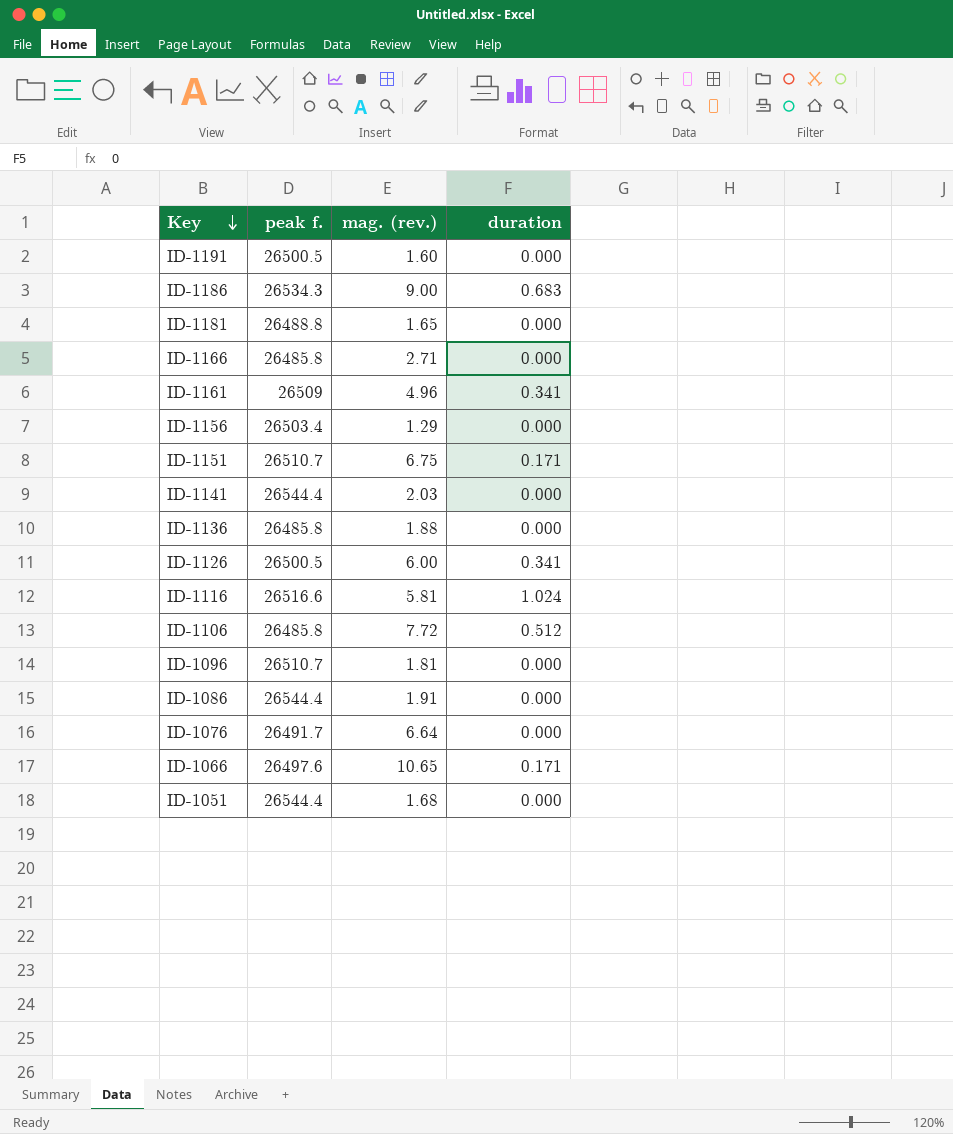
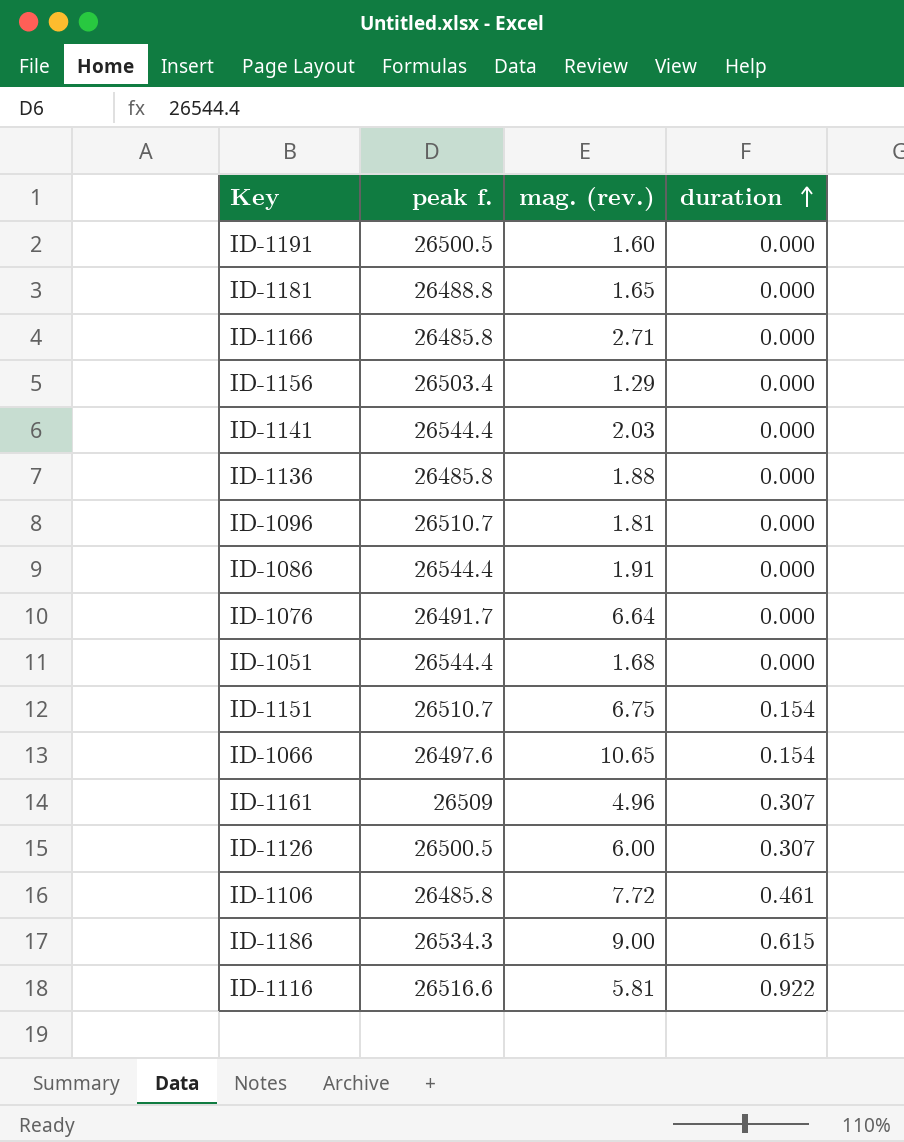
row order: Key descending -> duration ascending
ID-1151 | duration: 0.171 -> 0.154
ID-1066 | duration: 0.171 -> 0.154
ID-1161 | duration: 0.341 -> 0.307
ID-1126 | duration: 0.341 -> 0.307
ID-1106 | duration: 0.512 -> 0.461
ID-1186 | duration: 0.683 -> 0.615
ID-1116 | duration: 1.024 -> 0.922

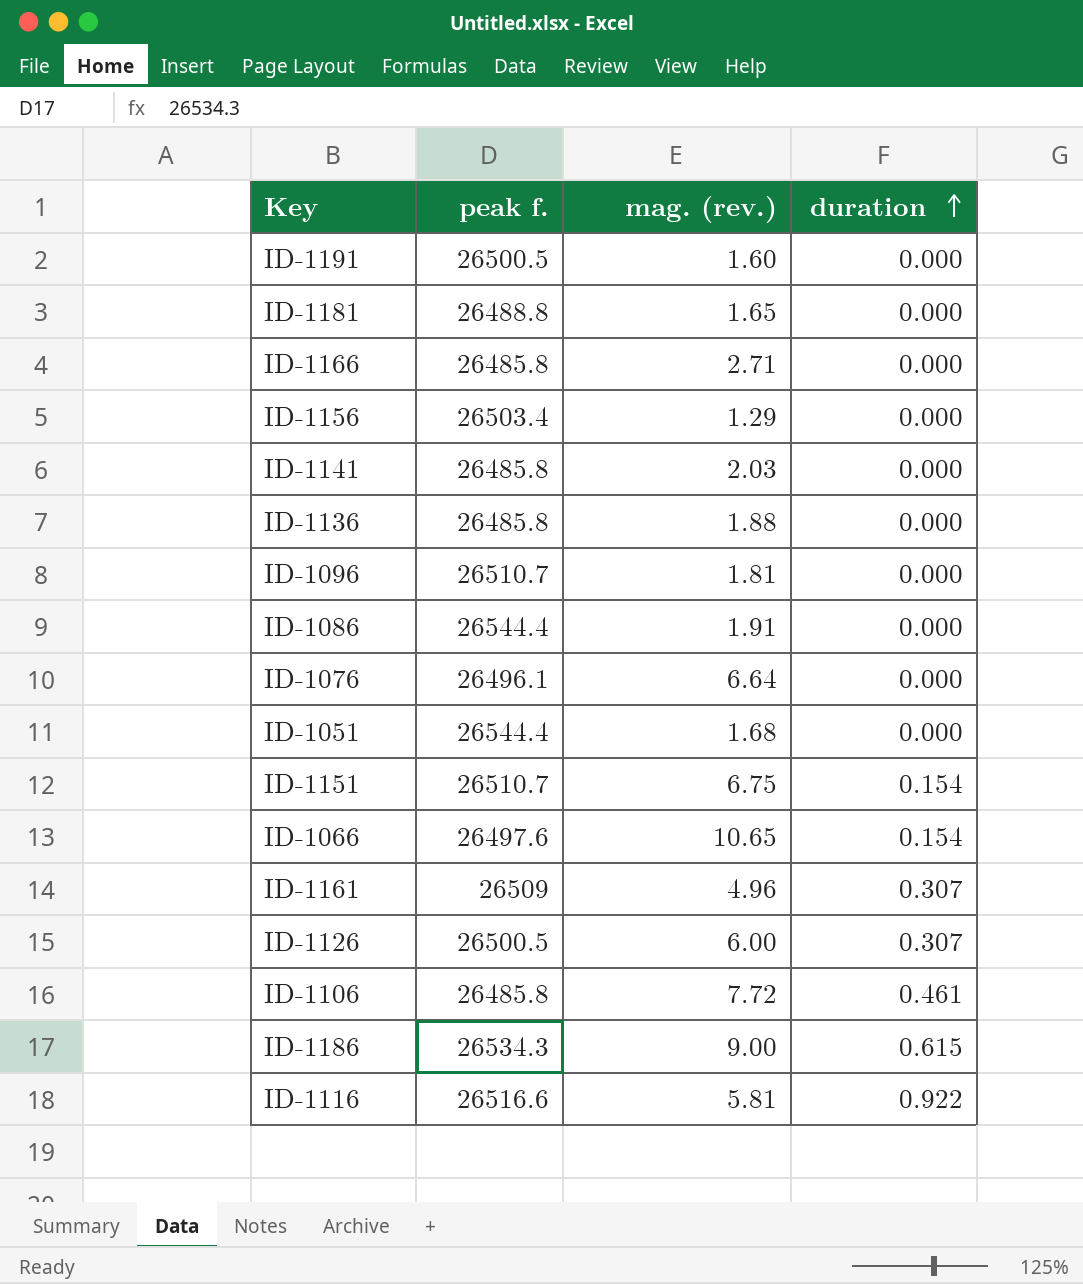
ID-1141 | peak f.: 26544.4 -> 26485.8
ID-1076 | peak f.: 26491.7 -> 26496.1

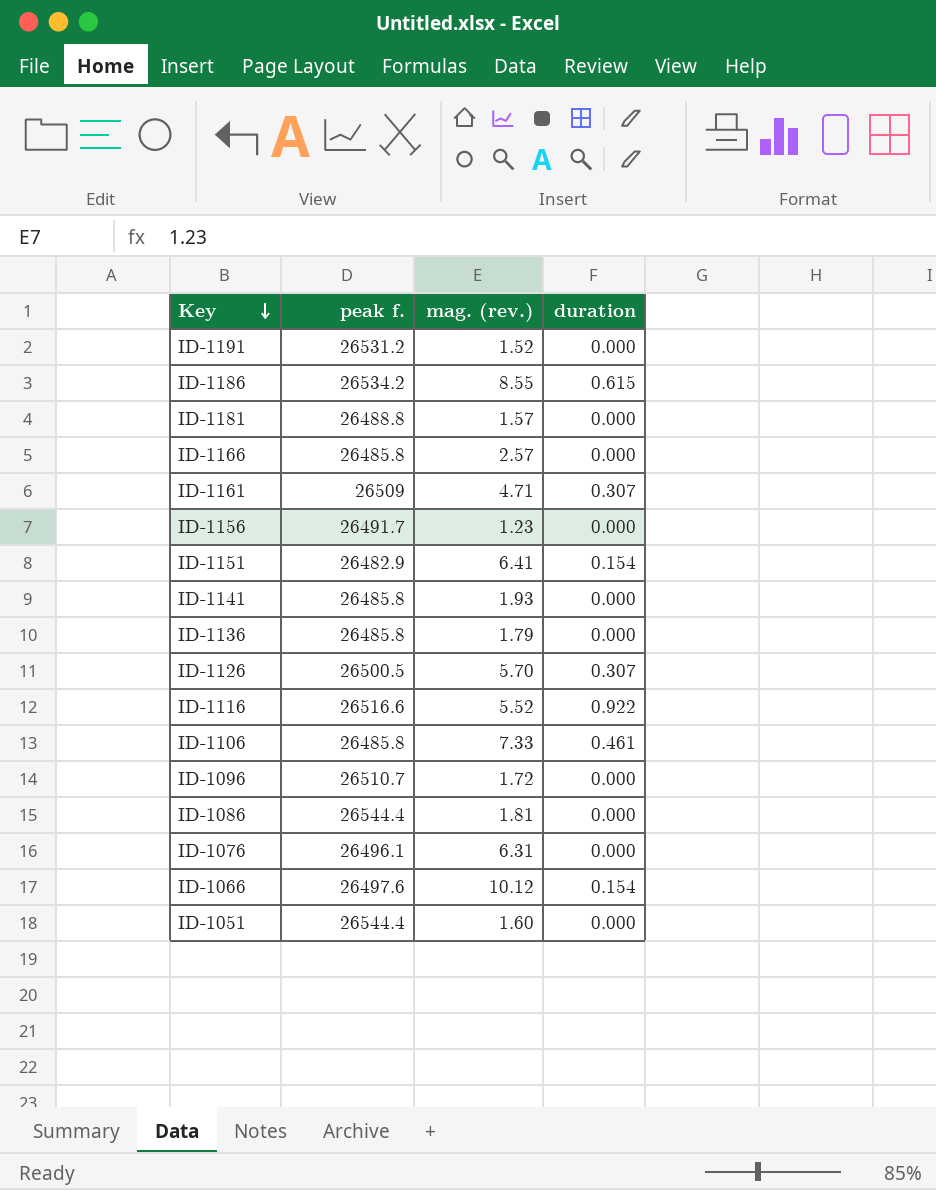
row order: duration ascending -> Key descending
ID-1191 | peak f.: 26500.5 -> 26531.2
ID-1191 | mag. (rev.): 1.60 -> 1.52
ID-1186 | peak f.: 26534.3 -> 26534.2
ID-1186 | mag. (rev.): 9.00 -> 8.55
ID-1181 | mag. (rev.): 1.65 -> 1.57
ID-1166 | mag. (rev.): 2.71 -> 2.57
ID-1161 | mag. (rev.): 4.96 -> 4.71
ID-1156 | peak f.: 26503.4 -> 26491.7
ID-1156 | mag. (rev.): 1.29 -> 1.23
ID-1151 | peak f.: 26510.7 -> 26482.9
ID-1151 | mag. (rev.): 6.75 -> 6.41
ID-1141 | mag. (rev.): 2.03 -> 1.93
ID-1136 | mag. (rev.): 1.88 -> 1.79
ID-1126 | mag. (rev.): 6.00 -> 5.70
ID-1116 | mag. (rev.): 5.81 -> 5.52
ID-1106 | mag. (rev.): 7.72 -> 7.33
ID-1096 | mag. (rev.): 1.81 -> 1.72
ID-1086 | mag. (rev.): 1.91 -> 1.81
ID-1076 | mag. (rev.): 6.64 -> 6.31
ID-1066 | mag. (rev.): 10.65 -> 10.12
ID-1051 | mag. (rev.): 1.68 -> 1.60

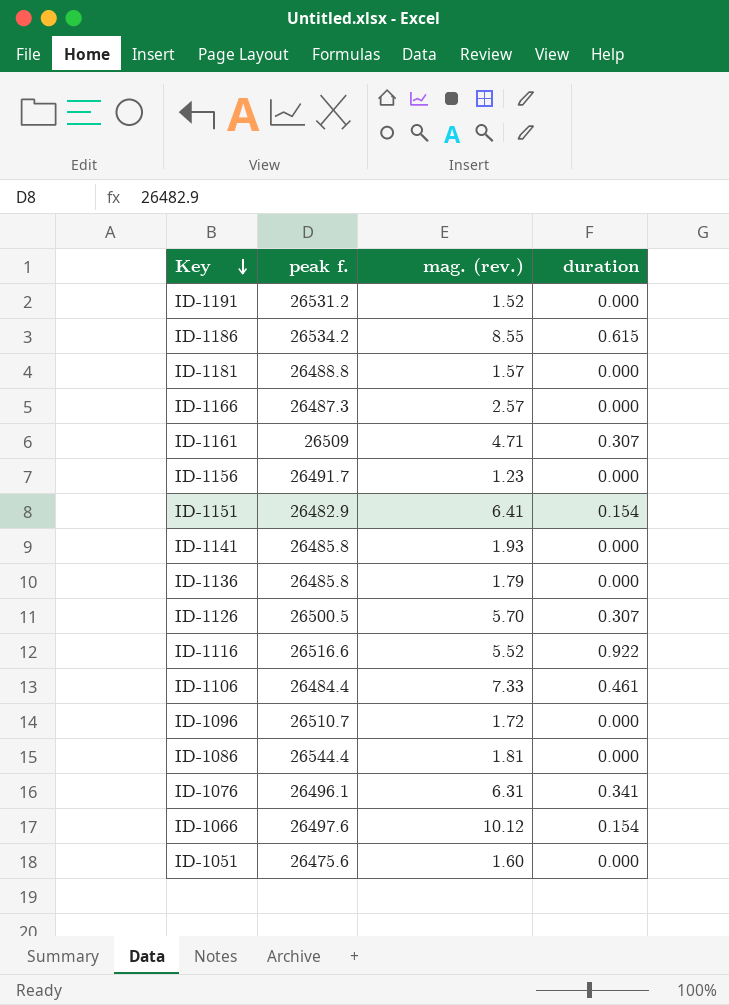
ID-1166 | peak f.: 26485.8 -> 26487.3
ID-1106 | peak f.: 26485.8 -> 26484.4
ID-1076 | duration: 0.000 -> 0.341
ID-1051 | peak f.: 26544.4 -> 26475.6

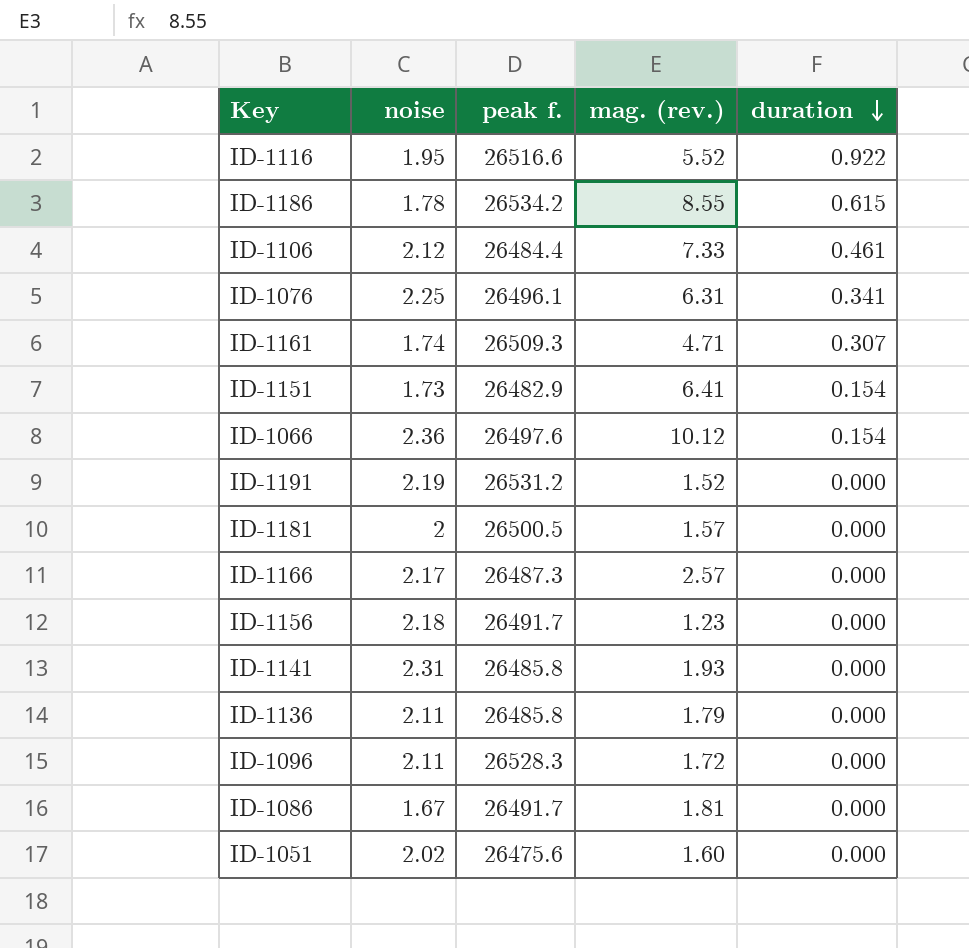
row order: Key descending -> duration descending
column noise | position: none -> 2
row ID-1126: 26500.5 | 5.70 | 0.307 -> none
ID-1161 | peak f.: 26509 -> 26509.3
ID-1181 | peak f.: 26488.8 -> 26500.5
ID-1096 | peak f.: 26510.7 -> 26528.3
ID-1086 | peak f.: 26544.4 -> 26491.7

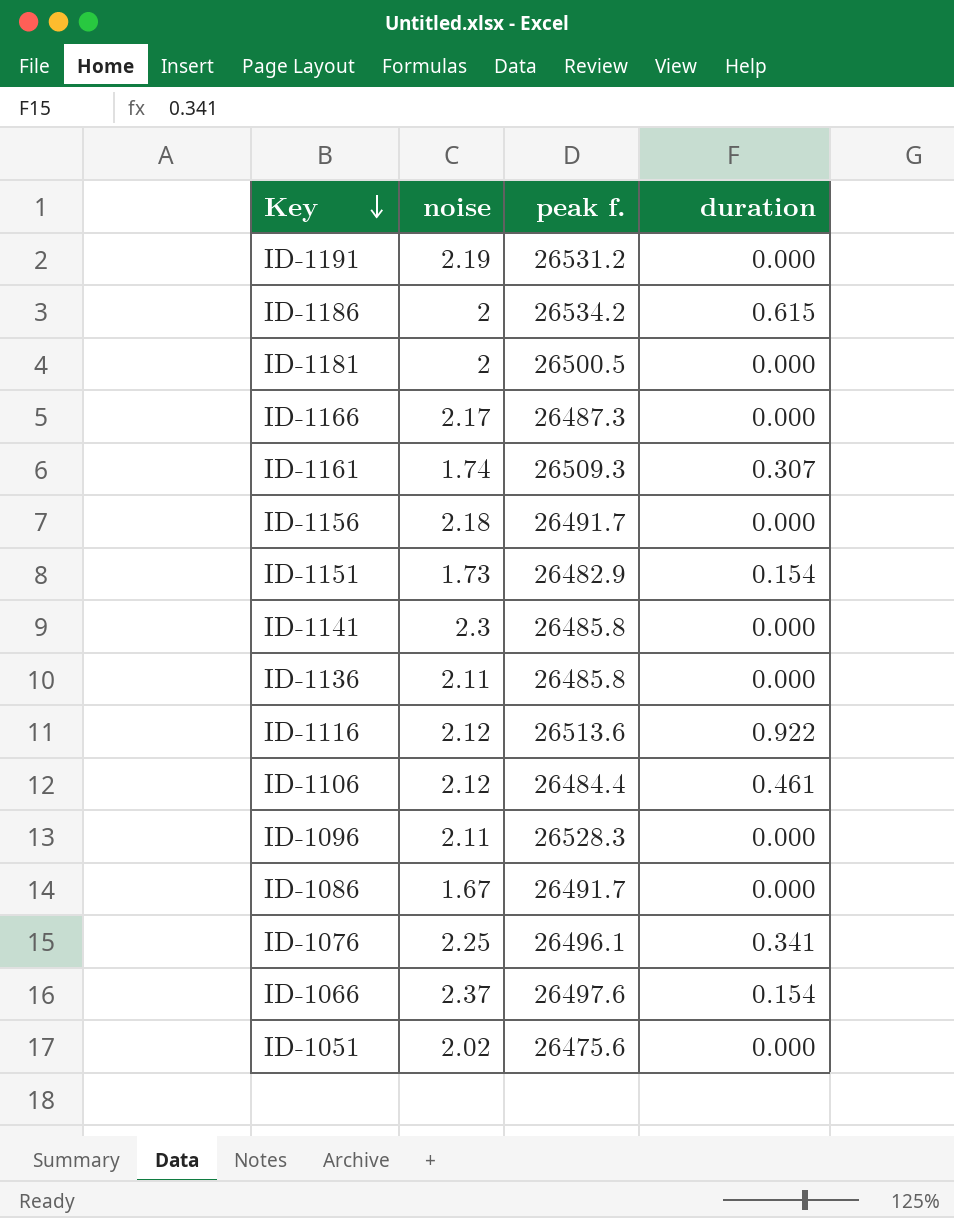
row order: duration descending -> Key descending
column mag. (rev.) | position: 4 -> none
ID-1186 | noise: 1.78 -> 2
ID-1141 | noise: 2.31 -> 2.3
ID-1116 | noise: 1.95 -> 2.12
ID-1116 | peak f.: 26516.6 -> 26513.6
ID-1066 | noise: 2.36 -> 2.37

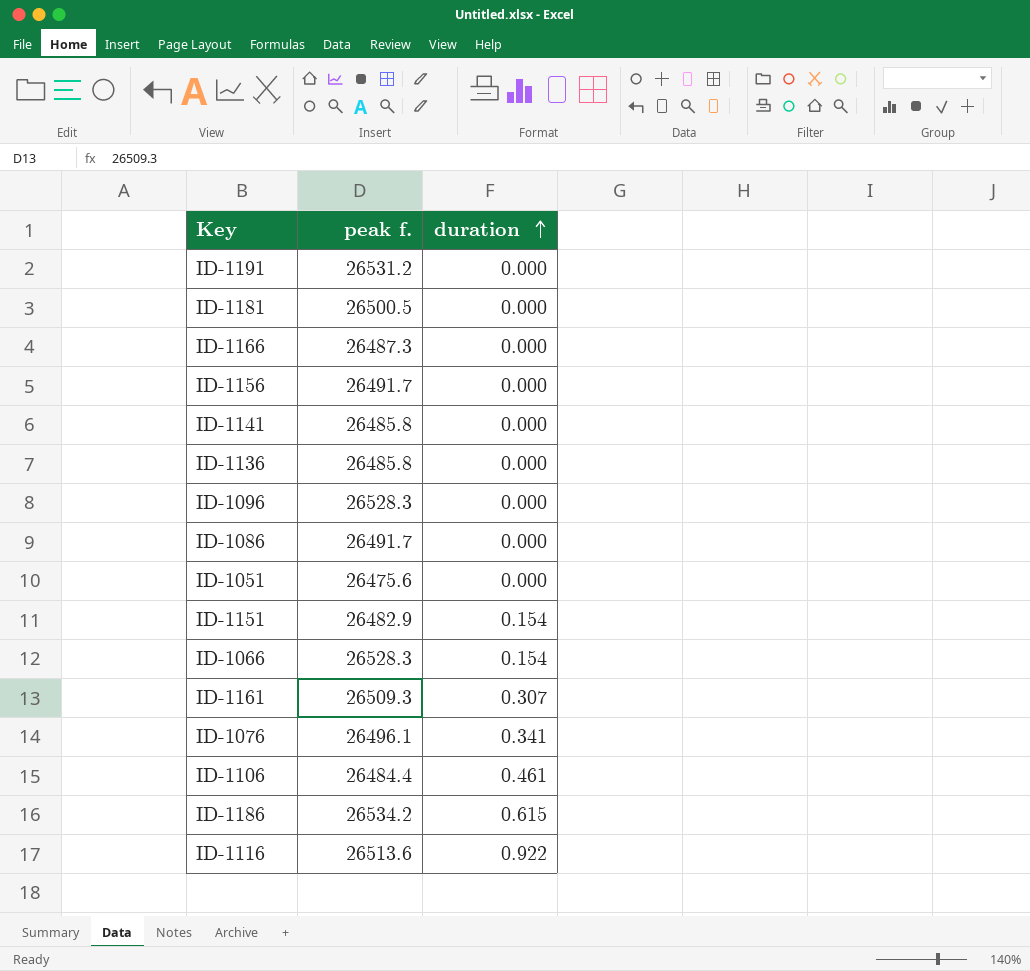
row order: Key descending -> duration ascending
column noise | position: 2 -> none
ID-1066 | peak f.: 26497.6 -> 26528.3

